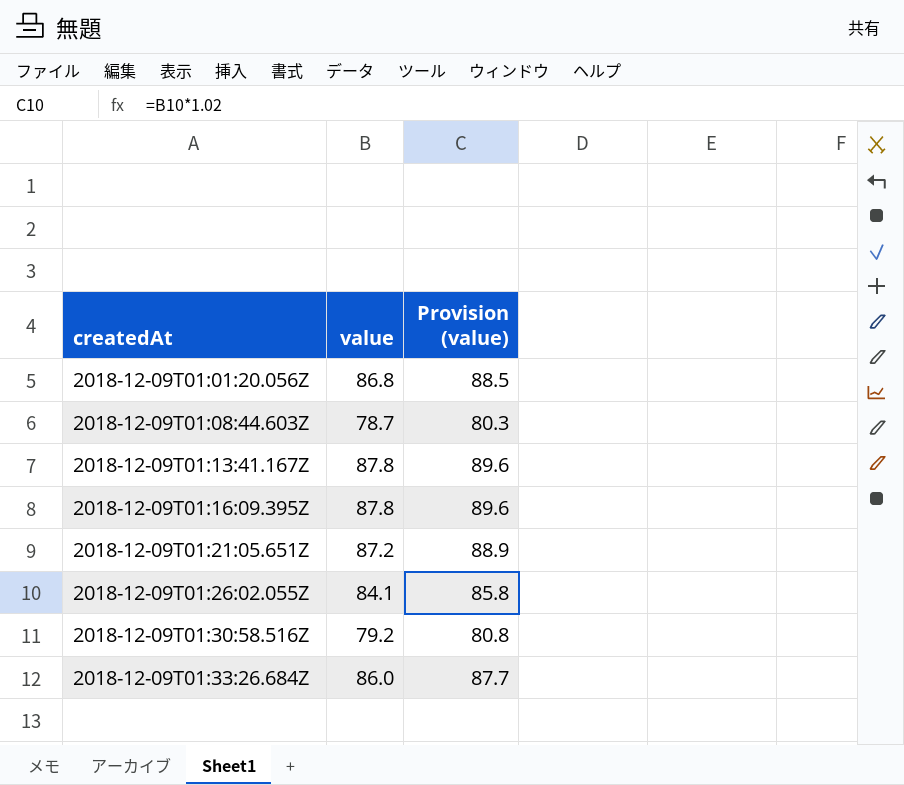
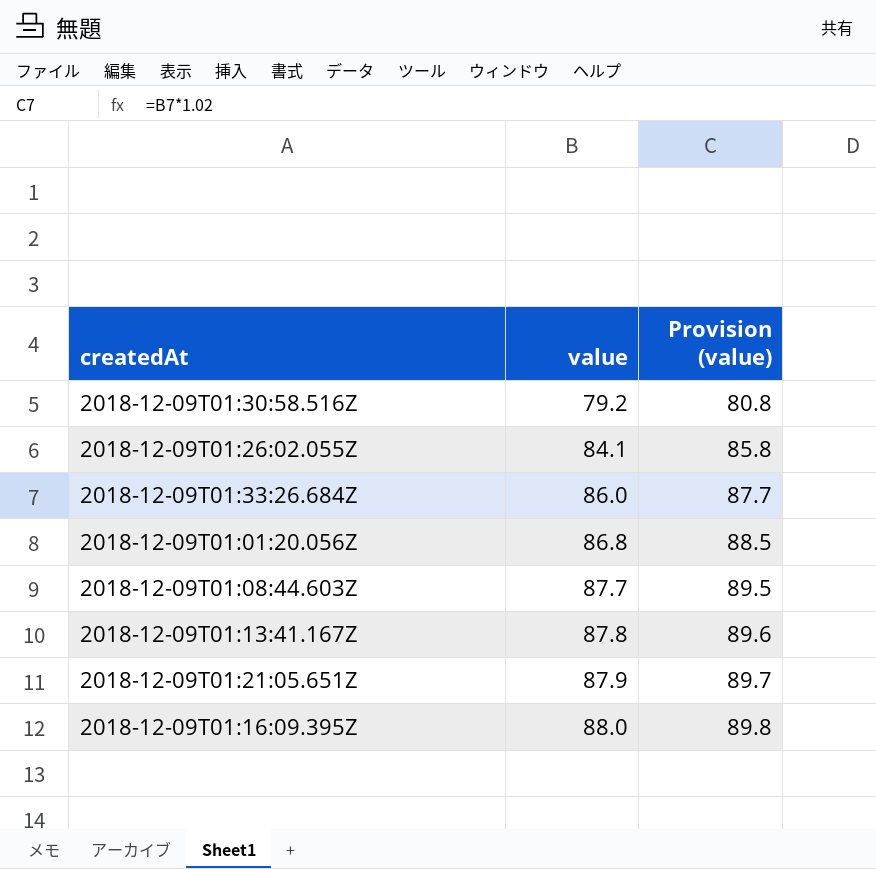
row order: createdAt ascending -> value ascending
2018-12-09T01:08:44.603Z | value: 78.7 -> 87.7
2018-12-09T01:08:44.603Z | Provision (value): 80.3 -> 89.5
2018-12-09T01:21:05.651Z | value: 87.2 -> 87.9
2018-12-09T01:21:05.651Z | Provision (value): 88.9 -> 89.7
2018-12-09T01:16:09.395Z | value: 87.8 -> 88.0
2018-12-09T01:16:09.395Z | Provision (value): 89.6 -> 89.8

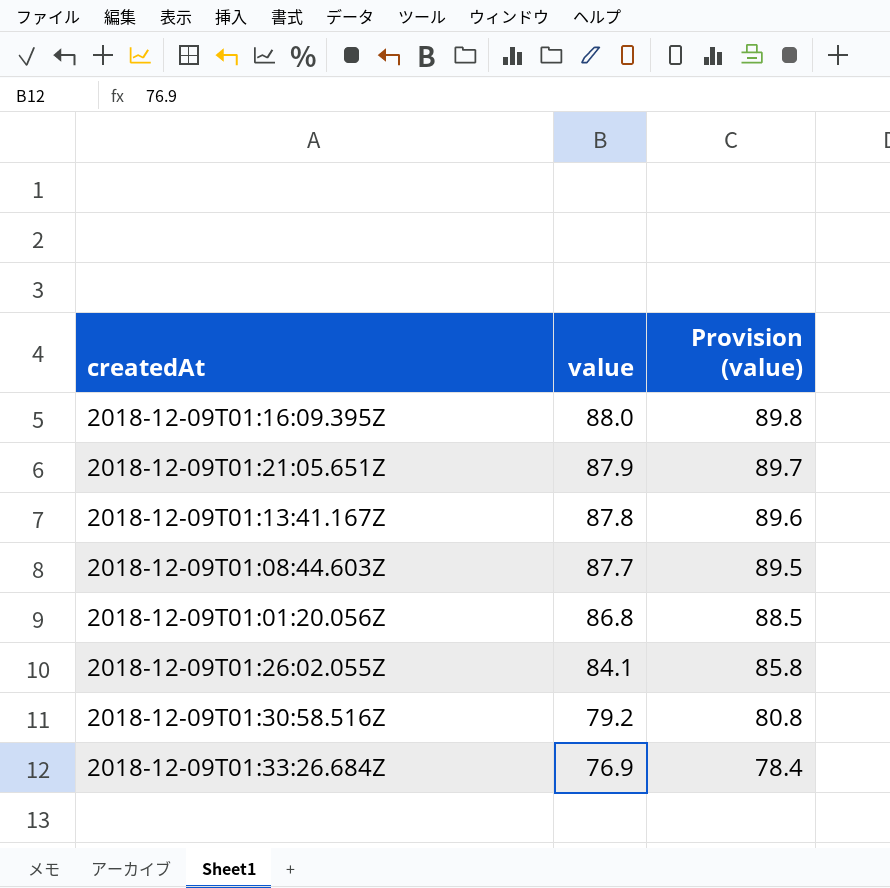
row order: value ascending -> value descending
2018-12-09T01:33:26.684Z | value: 86.0 -> 76.9
2018-12-09T01:33:26.684Z | Provision (value): 87.7 -> 78.4

